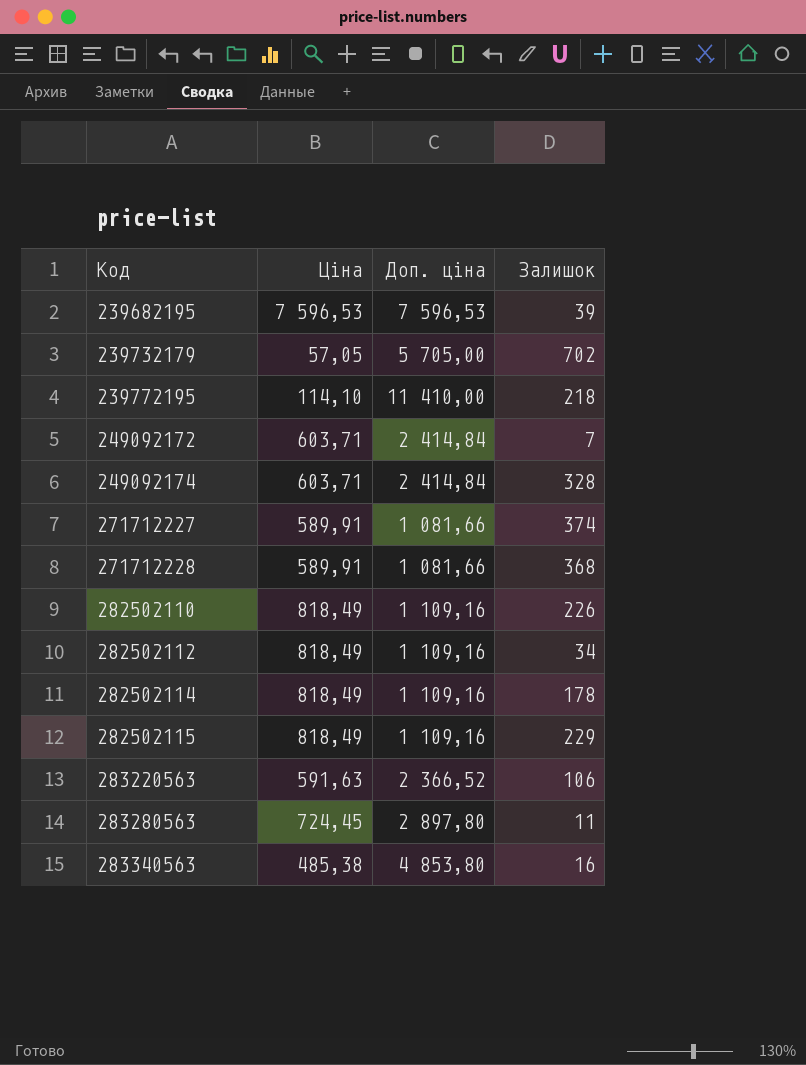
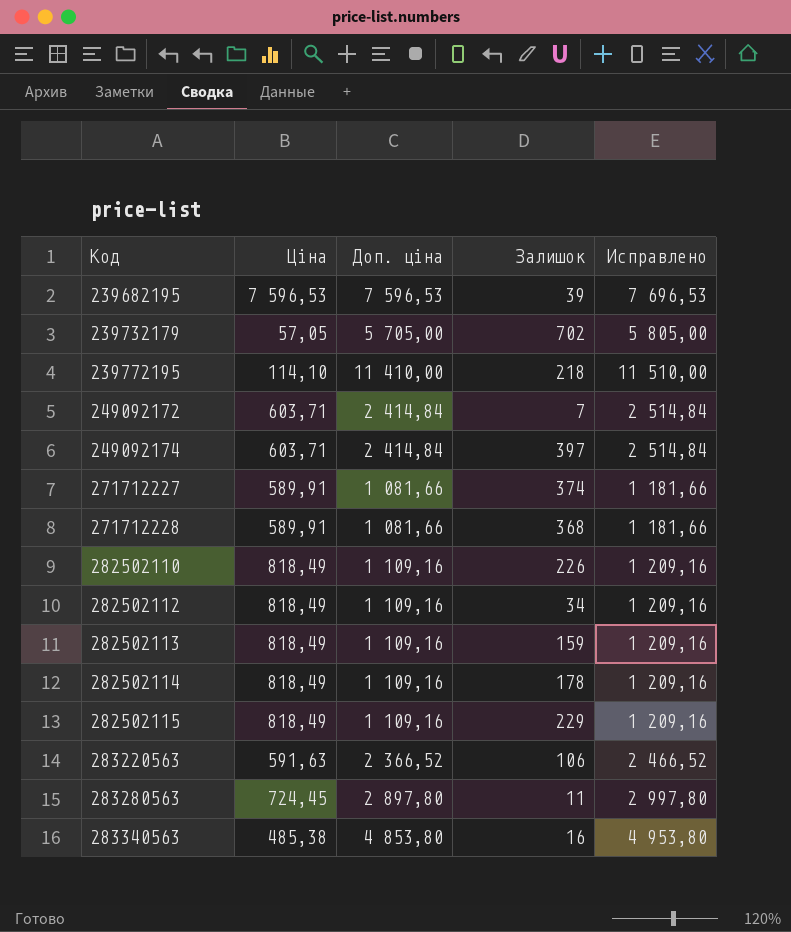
column Исправлено | formula: none -> [Доп. ціна] + 100
249092174 | Залишок: 328 -> 397
row 282502113: none -> 818,49 | 1 109,16 | 159 | 1 209,16

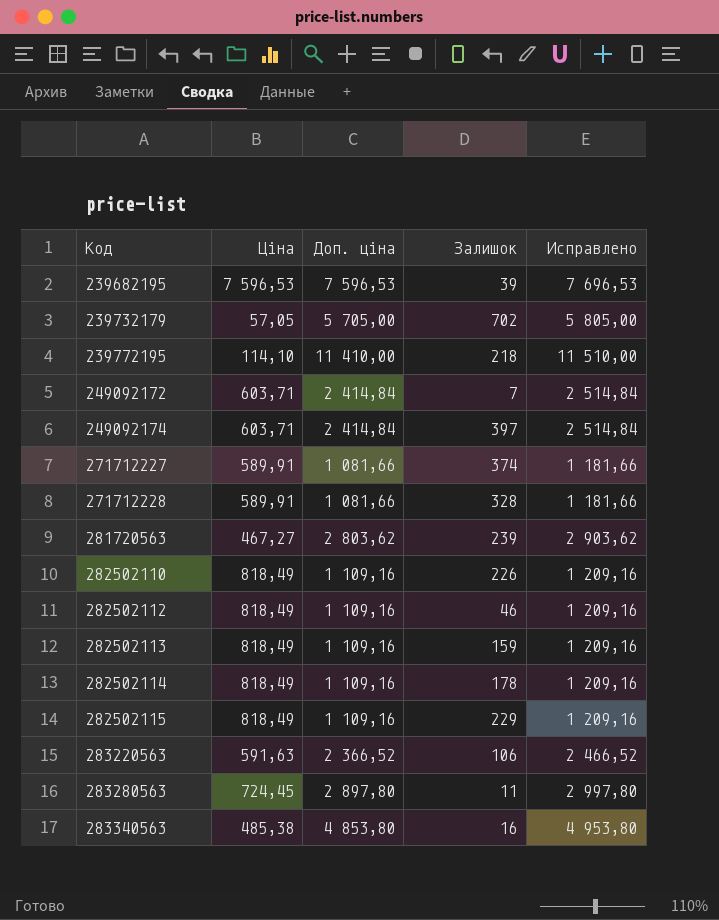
271712228 | Залишок: 368 -> 328
row 281720563: none -> 467,27 | 2 803,62 | 239 | 2 903,62
282502112 | Залишок: 34 -> 46

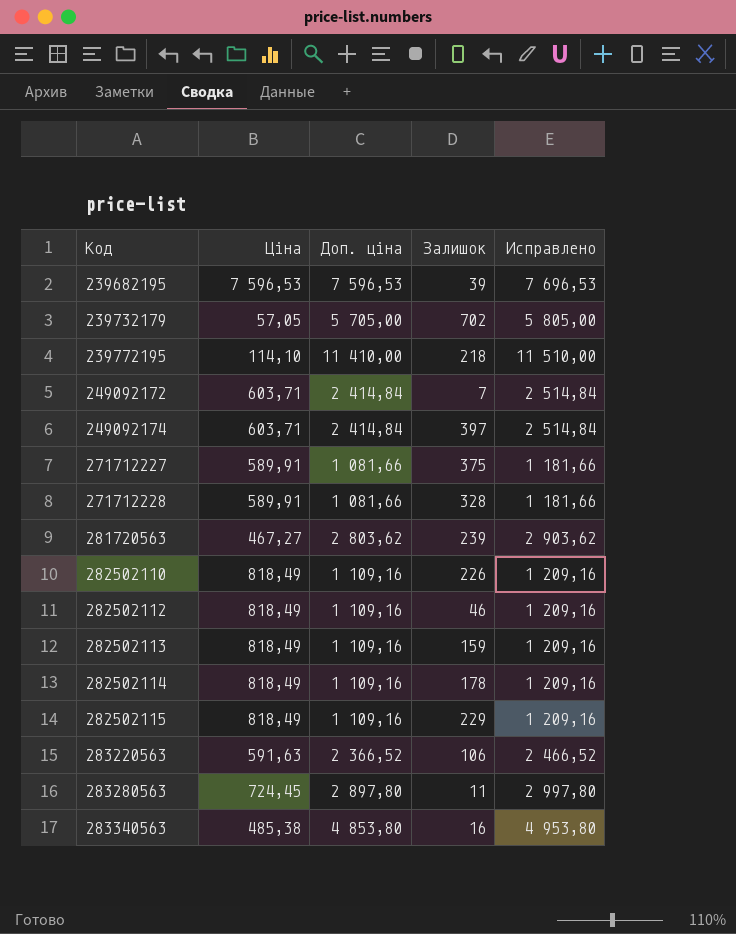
271712227 | Залишок: 374 -> 375

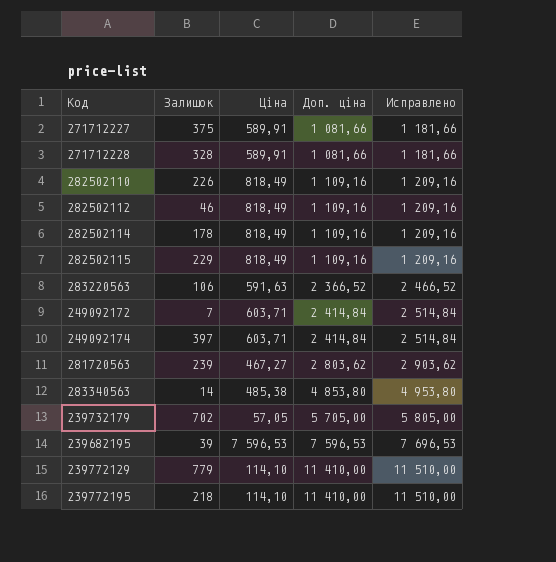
row order: Код ascending -> Доп. ціна ascending
column Залишок | position: 4 -> 2
row 282502113: 818,49 | 1 109,16 | 159 | 1 209,16 -> none
row 283280563: 724,45 | 2 897,80 | 11 | 2 997,80 -> none
283340563 | Залишок: 16 -> 14
row 239772129: none -> 779 | 114,10 | 11 410,00 | 11 510,00

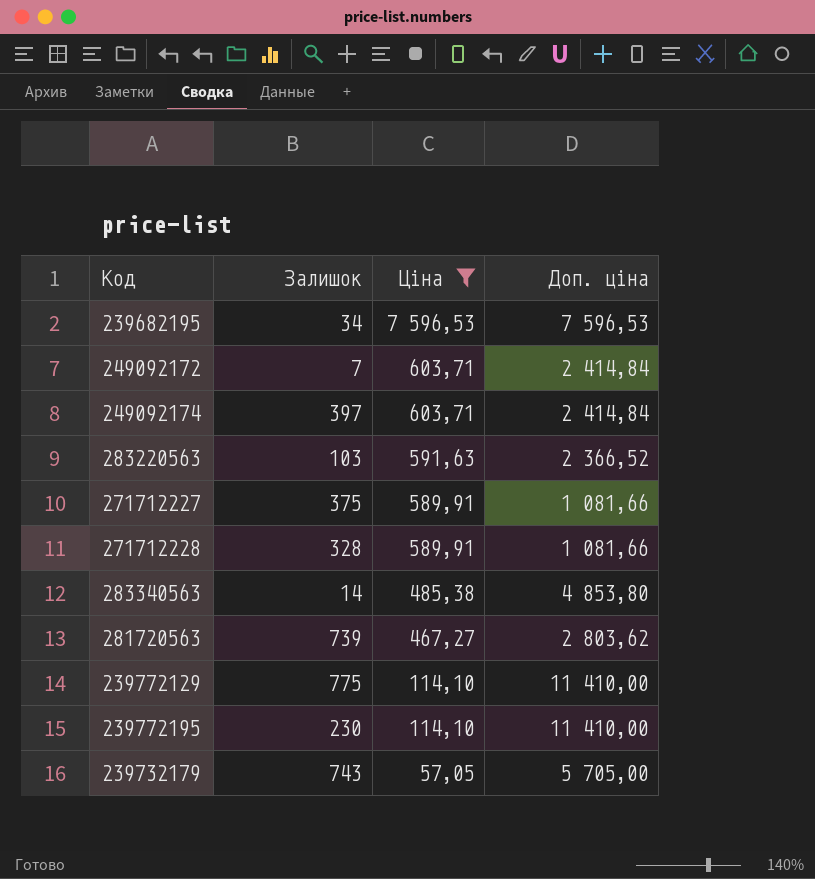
filter: none -> Ціна != 818,49
row order: Доп. ціна ascending -> Ціна descending
column Исправлено | formula: [Доп. ціна] + 100 -> none
239682195 | Залишок: 39 -> 34
283220563 | Залишок: 106 -> 103
281720563 | Залишок: 239 -> 739
239772129 | Залишок: 779 -> 775
239772195 | Залишок: 218 -> 230
239732179 | Залишок: 702 -> 743

